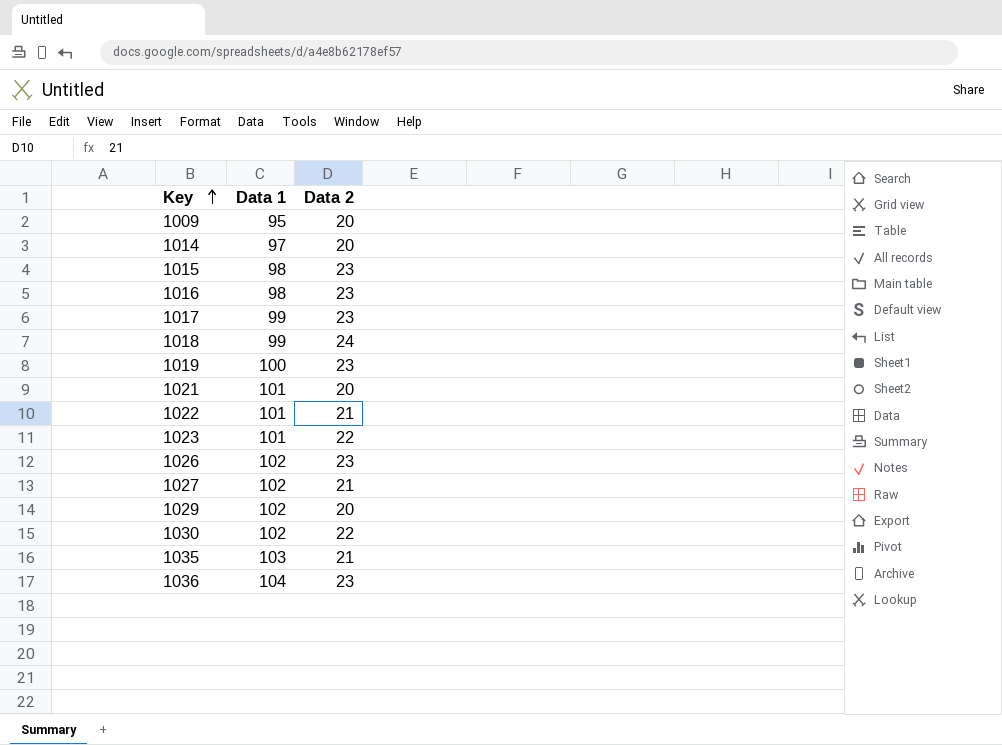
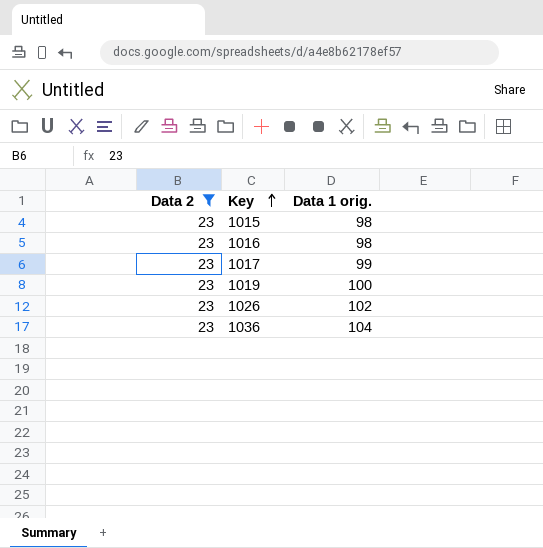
filter: none -> Data 2 = 23
column Data 2 | position: 3 -> 1
column name: Data 1 -> Data 1 orig.

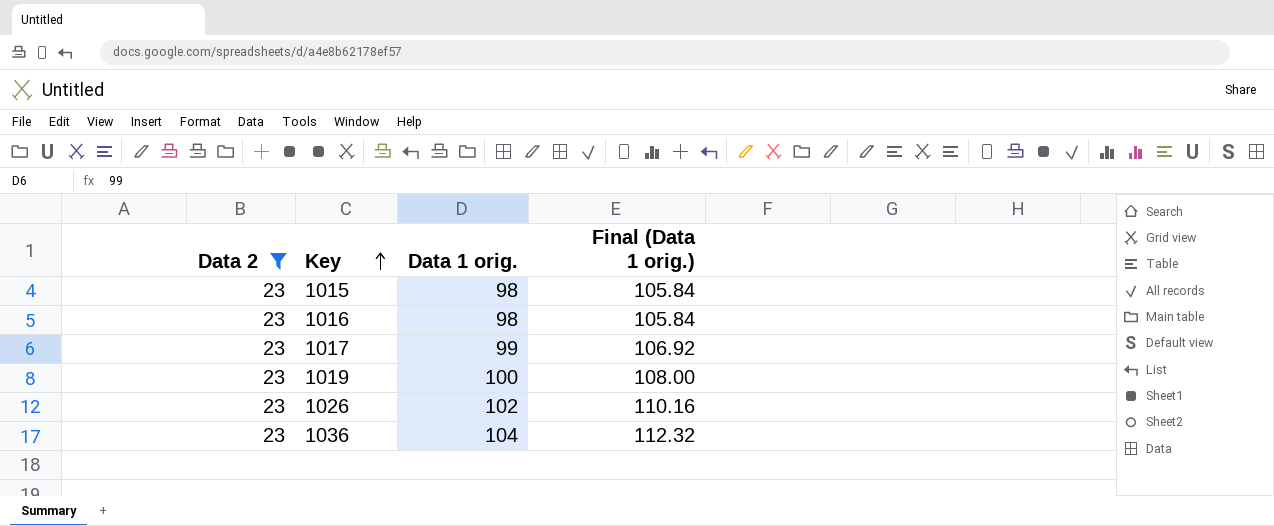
column Final (Data 1 orig.) | formula: none -> [Data 1 orig.] * 1.08

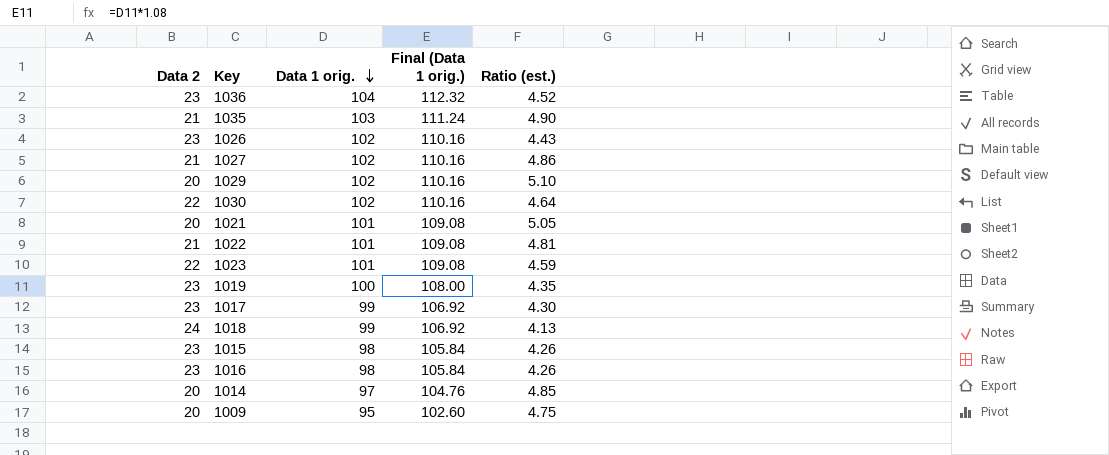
filter: Data 2 = 23 -> none
row order: Key ascending -> Data 1 orig. descending
column Ratio (est.) | formula: none -> [Data 1 orig.] / [Data 2]

